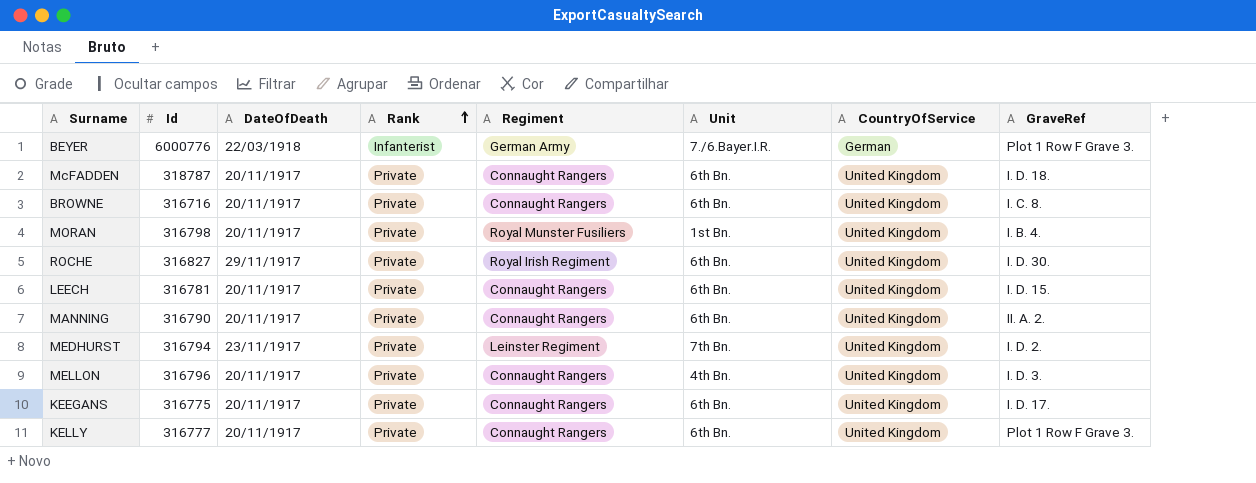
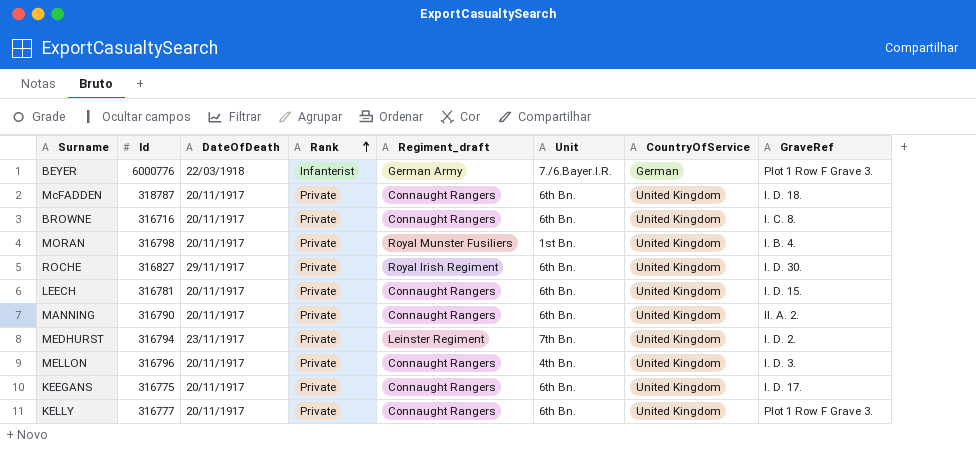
column name: Regiment -> Regiment_draft

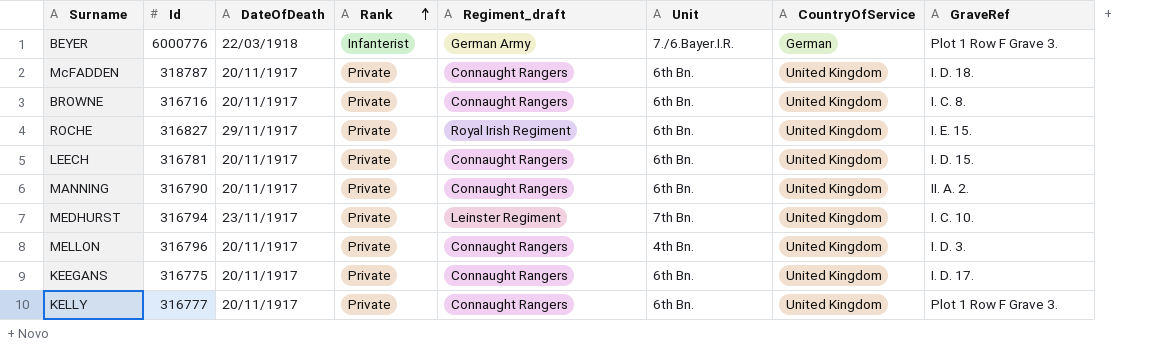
row MORAN: 316798 | 20/11/1917 | Private | Royal Munster Fusiliers | 1st Bn. | United Kingdom | I. B. 4. -> none
ROCHE | GraveRef: I. D. 30. -> I. E. 15.
MEDHURST | GraveRef: I. D. 2. -> I. C. 10.

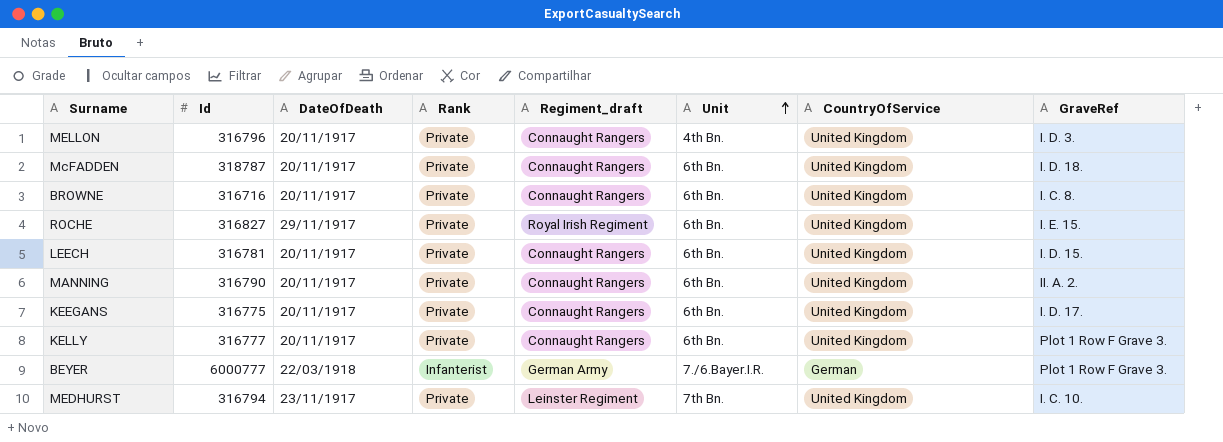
row order: Rank ascending -> Unit ascending
BEYER | Id: 6000776 -> 6000777

